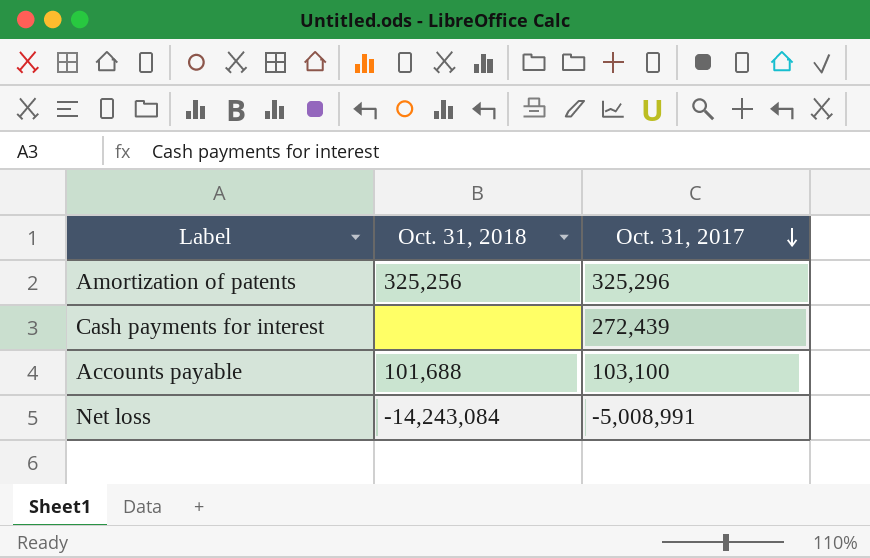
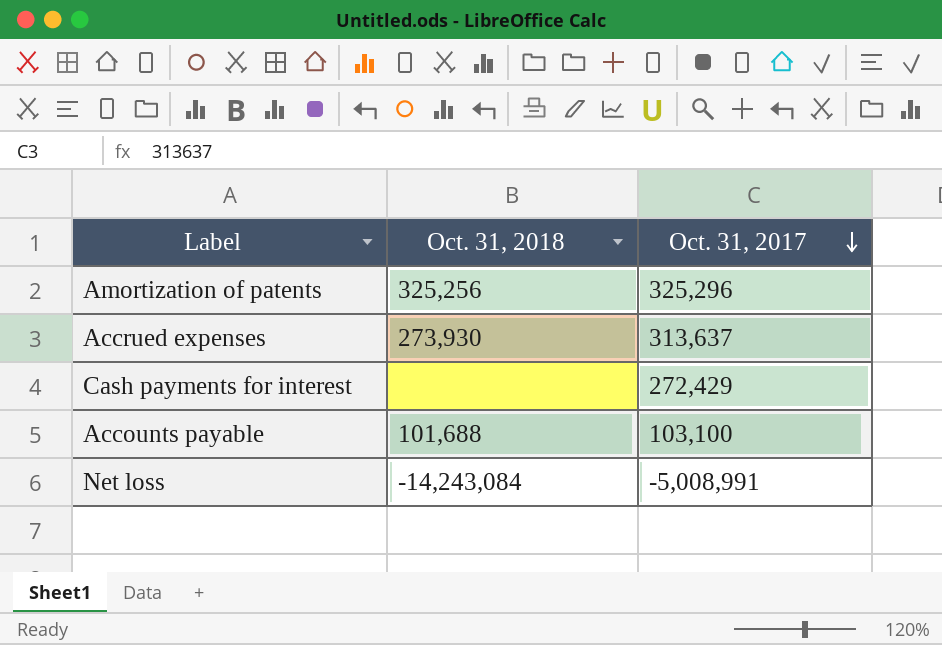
row Accrued expenses: none -> 273,930 | 313,637
Cash payments for interest | Oct. 31, 2017: 272,439 -> 272,429

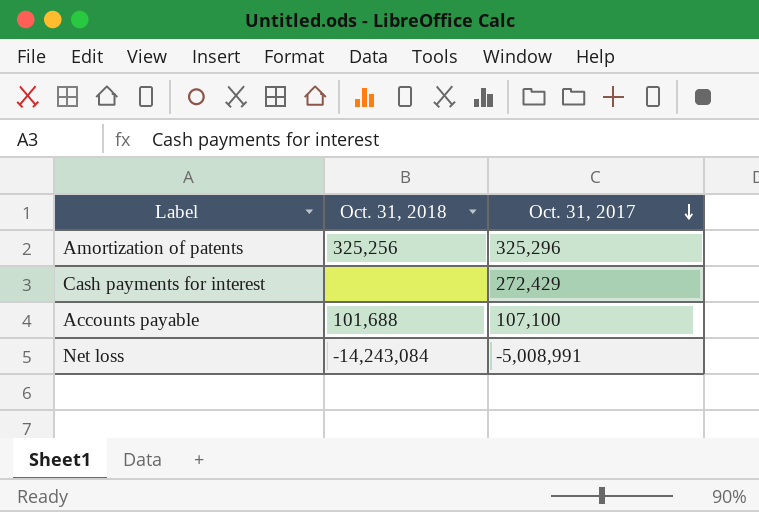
row Accrued expenses: 273,930 | 313,637 -> none
Accounts payable | Oct. 31, 2017: 103,100 -> 107,100

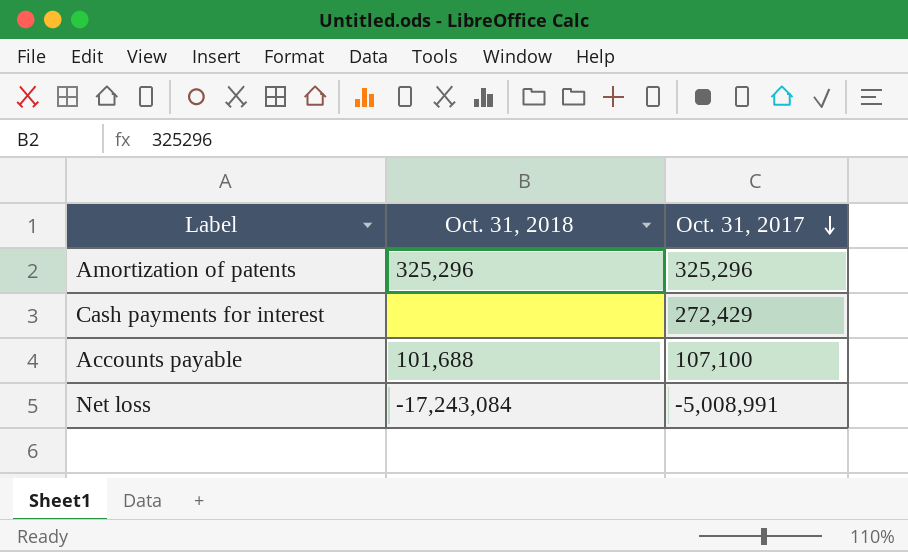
Amortization of patents | Oct. 31, 2018: 325,256 -> 325,296
Net loss | Oct. 31, 2018: -14,243,084 -> -17,243,084

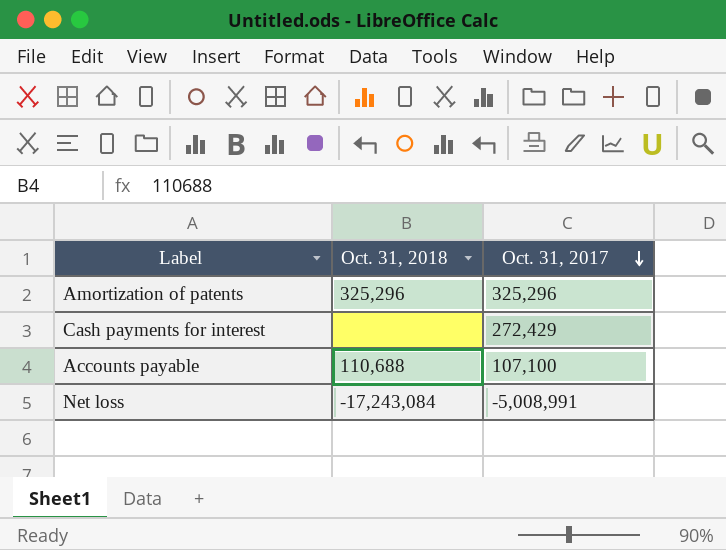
Accounts payable | Oct. 31, 2018: 101,688 -> 110,688

